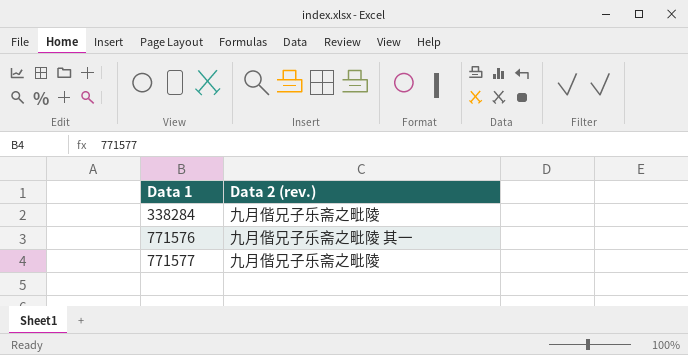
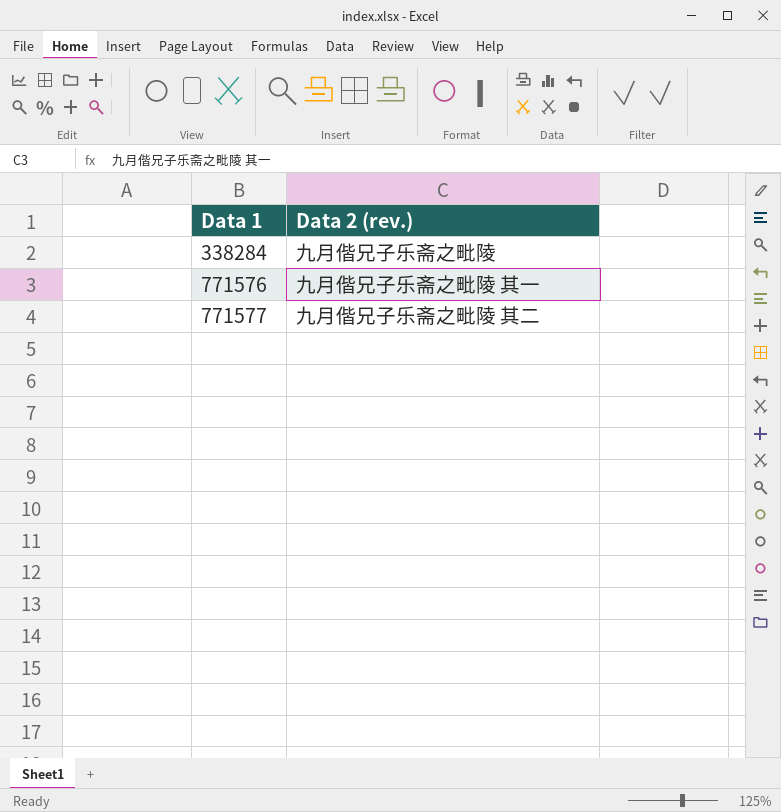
771577 | Data 2 (rev.): 九月偕兄子乐斋之毗陵 -> 九月偕兄子乐斋之毗陵 其二

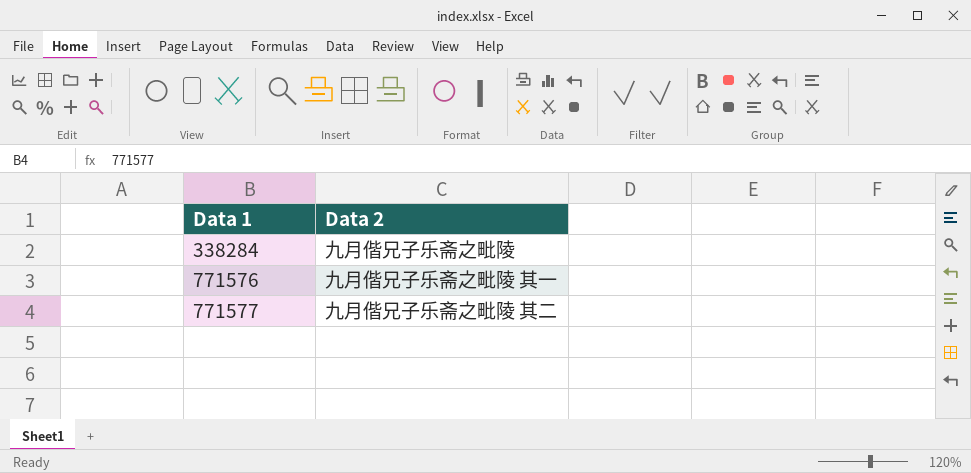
column name: Data 2 (rev.) -> Data 2

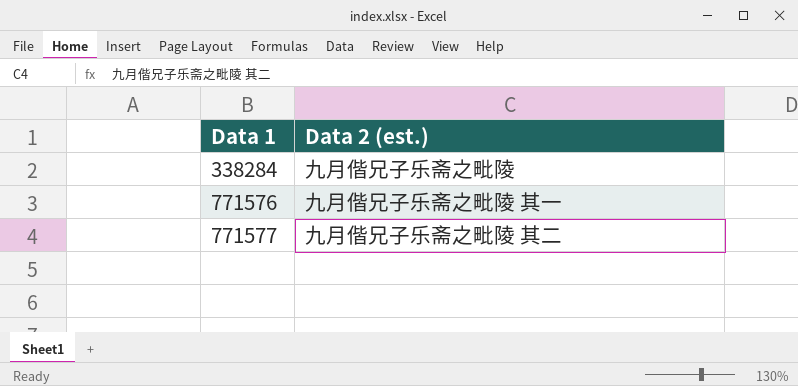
column name: Data 2 -> Data 2 (est.)

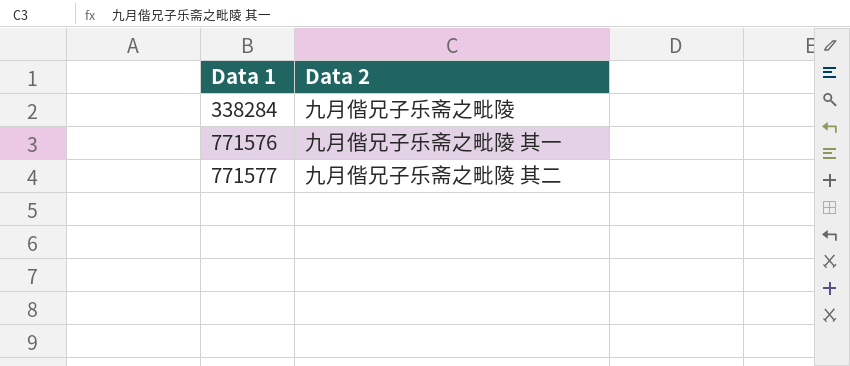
column name: Data 2 (est.) -> Data 2

